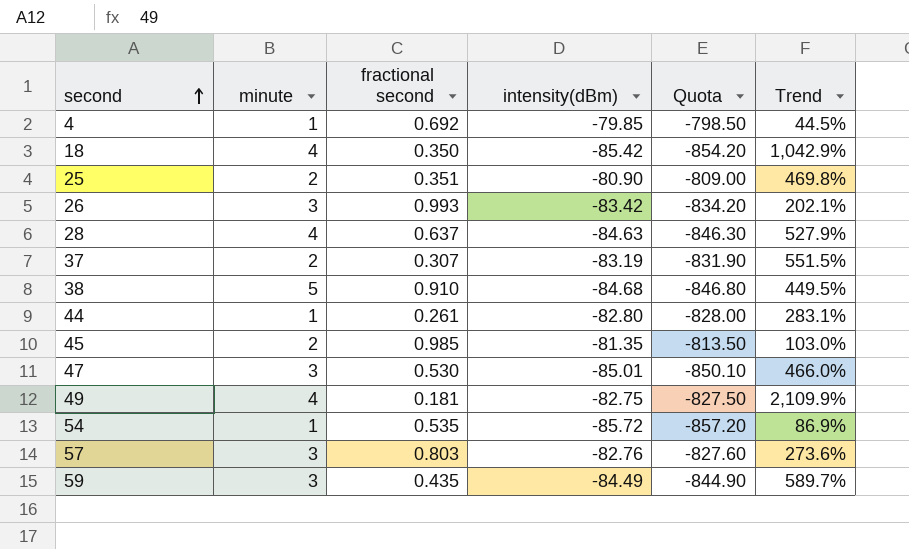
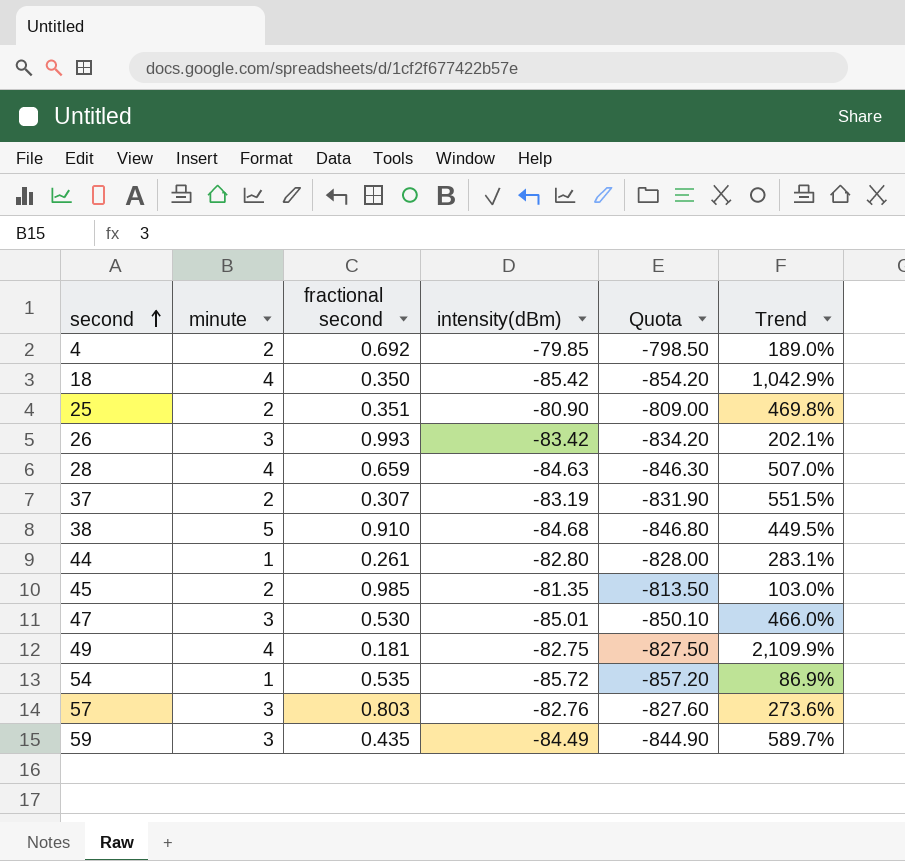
4 | minute: 1 -> 2
4 | Trend: 44.5% -> 189.0%
28 | fractional second: 0.637 -> 0.659
28 | Trend: 527.9% -> 507.0%

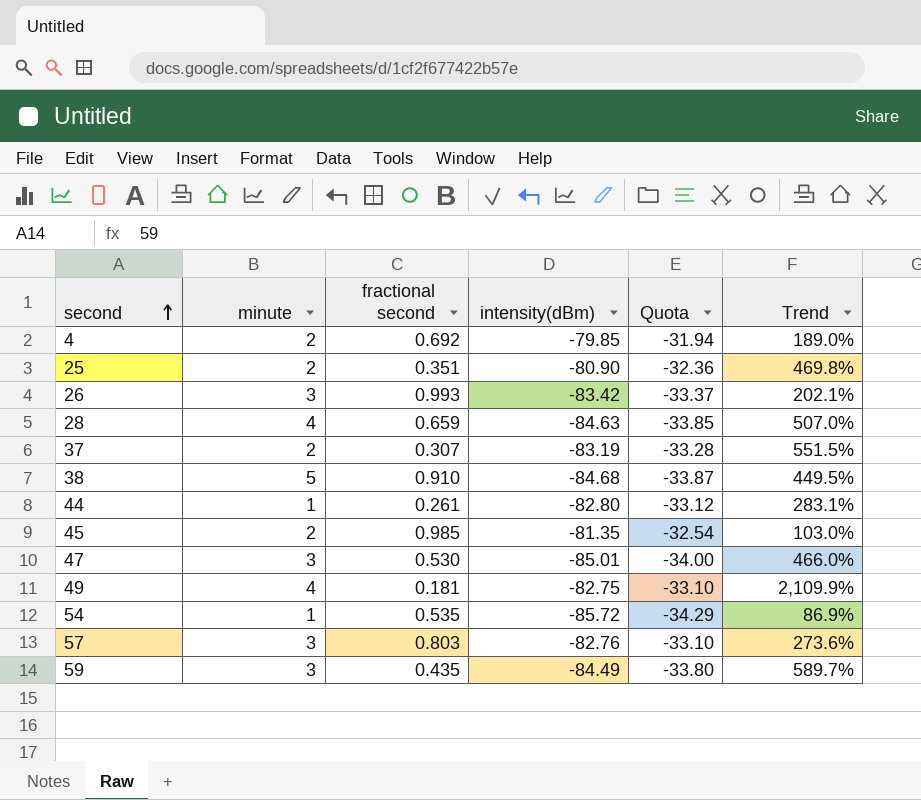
column Quota | formula: [intensity(dBm)] * 10 -> [intensity(dBm)] * 0.4
row 18: 4 | 0.350 | -85.42 | -854.20 | 1,042.9% -> none

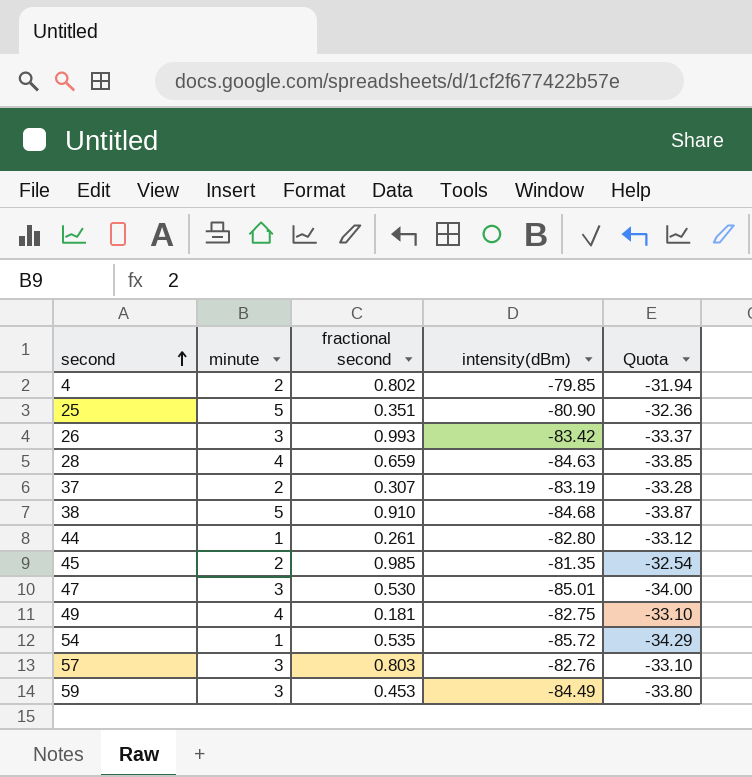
column Trend | formula: ([minute] - [fractional second]) / [fractional second] -> none
4 | fractional second: 0.692 -> 0.802
25 | minute: 2 -> 5
59 | fractional second: 0.435 -> 0.453

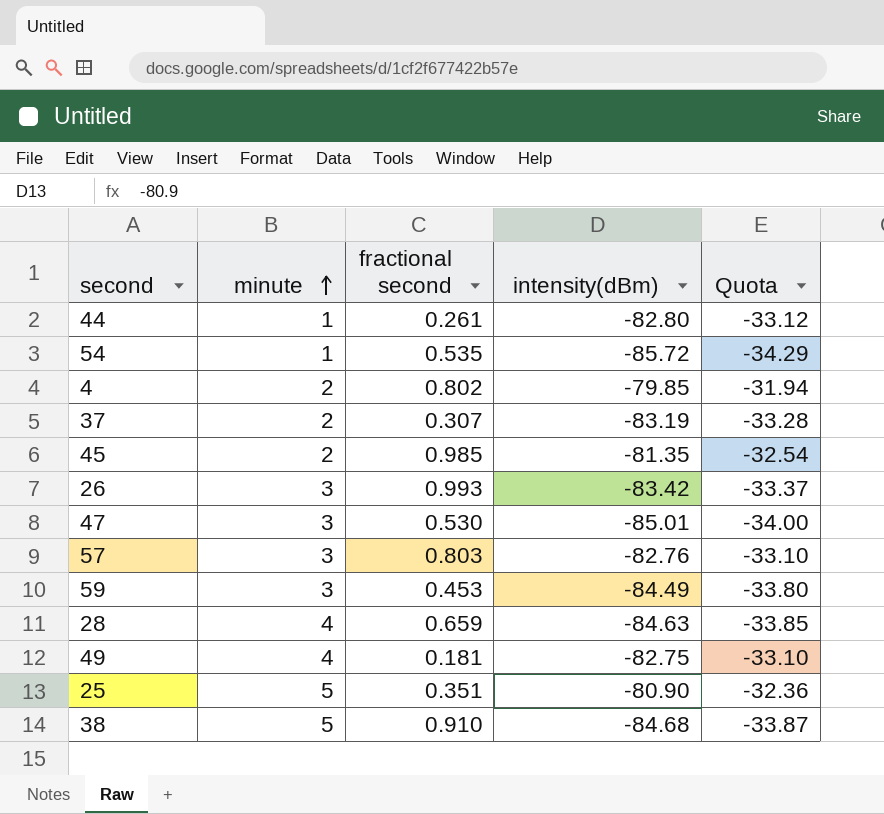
row order: second ascending -> minute ascending

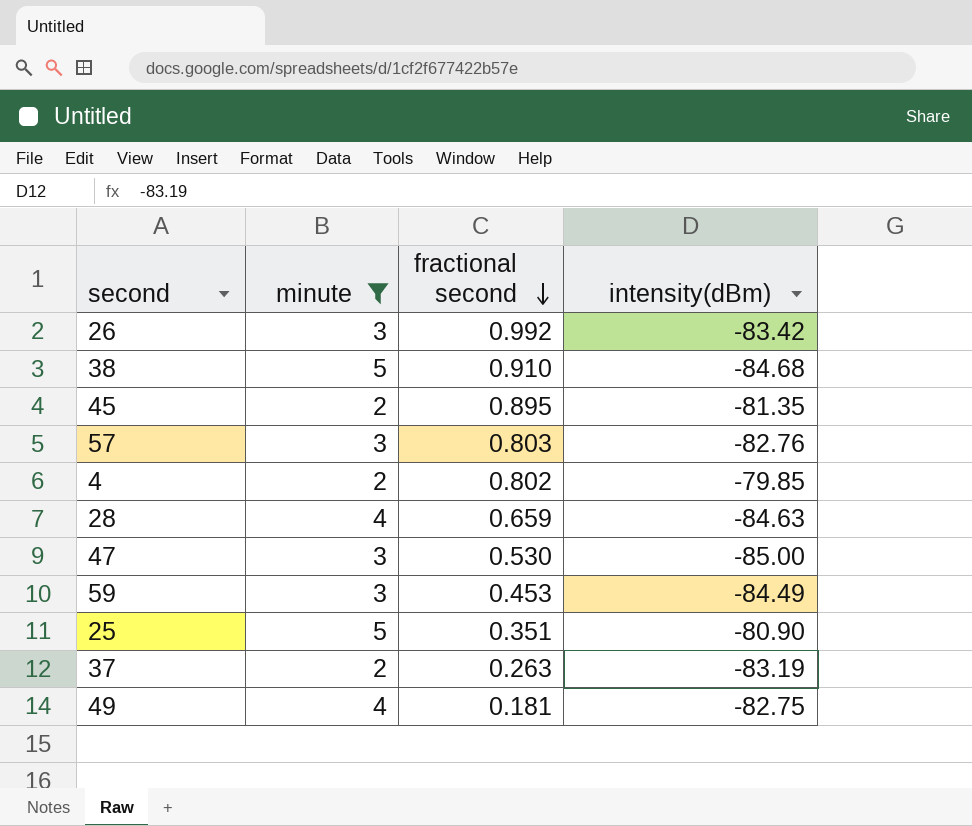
filter: none -> minute != 1
row order: minute ascending -> fractional second descending
column Quota | formula: [intensity(dBm)] * 0.4 -> none
26 | fractional second: 0.993 -> 0.992
45 | fractional second: 0.985 -> 0.895
47 | intensity(dBm): -85.01 -> -85.00
37 | fractional second: 0.307 -> 0.263

